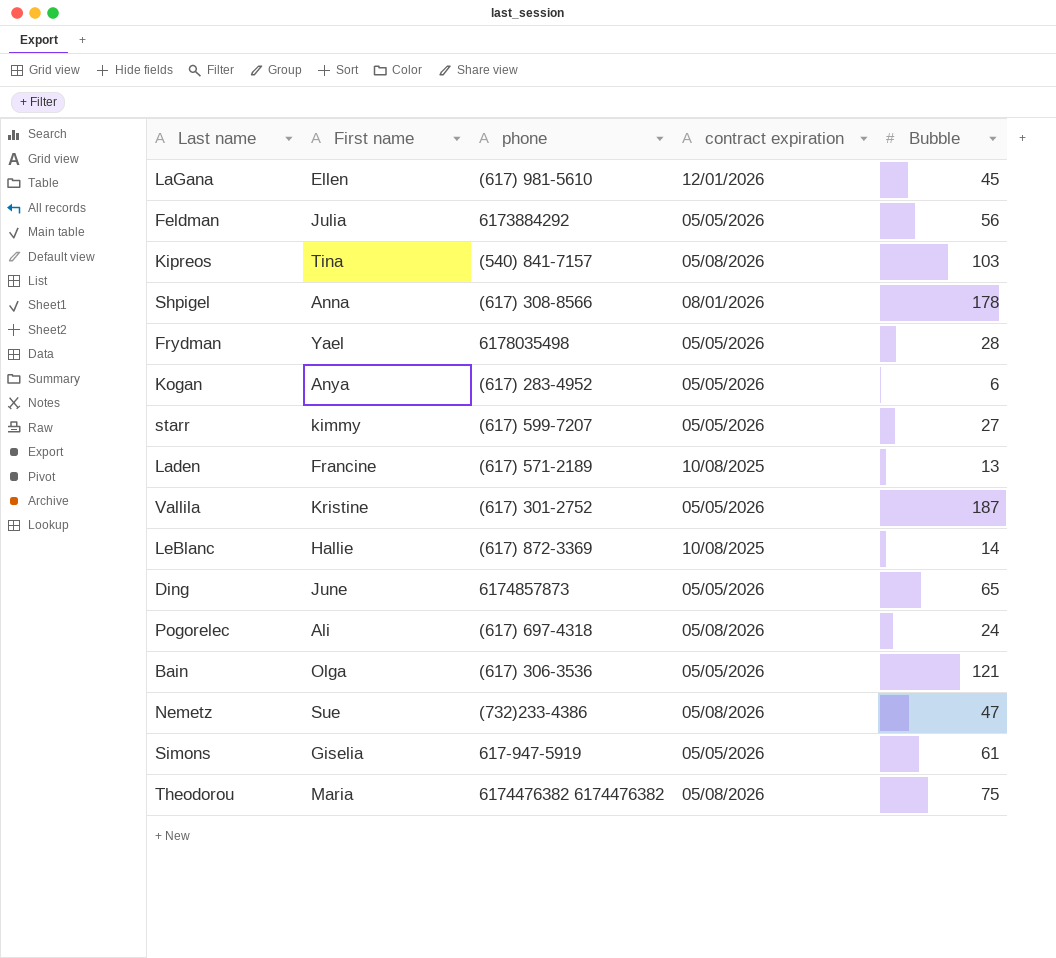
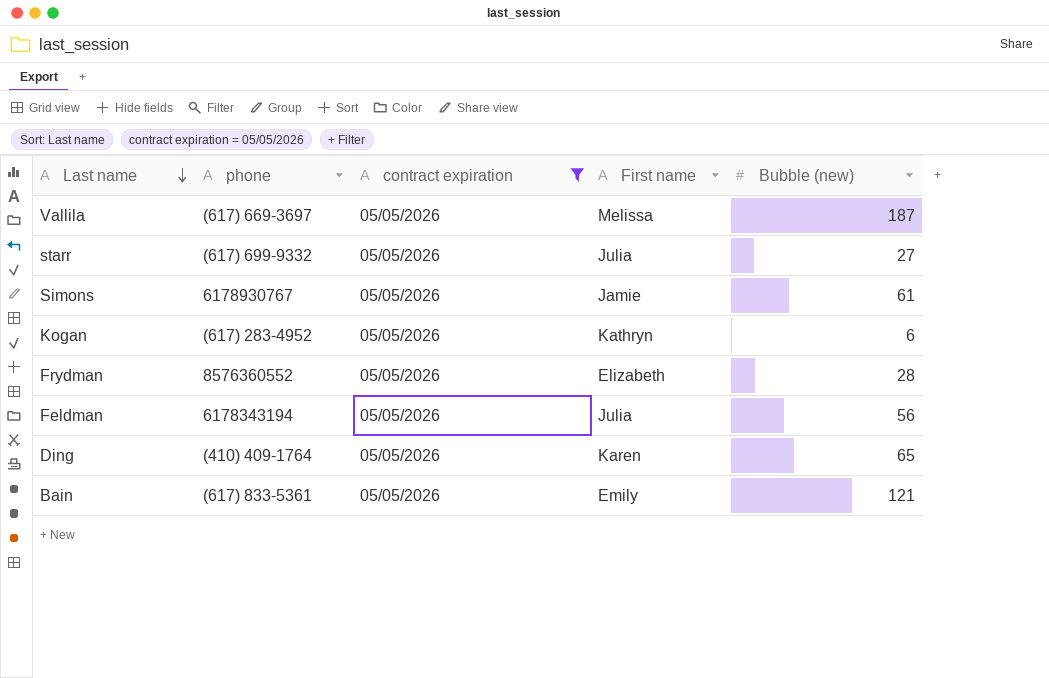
filter: none -> contract expiration = 05/05/2026
row order: none -> Last name descending
column First name | position: 2 -> 4
column name: Bubble -> Bubble (new)
Vallila | phone: (617) 301-2752 -> (617) 669-3697
Vallila | First name: Kristine -> Melissa
starr | phone: (617) 599-7207 -> (617) 699-9332
starr | First name: kimmy -> Julia
Simons | phone: 617-947-5919 -> 6178930767
Simons | First name: Giselia -> Jamie
Kogan | First name: Anya -> Kathryn
Frydman | phone: 6178035498 -> 8576360552
Frydman | First name: Yael -> Elizabeth
Feldman | phone: 6173884292 -> 6178343194
Ding | phone: 6174857873 -> (410) 409-1764
Ding | First name: June -> Karen
Bain | phone: (617) 306-3536 -> (617) 833-5361
Bain | First name: Olga -> Emily

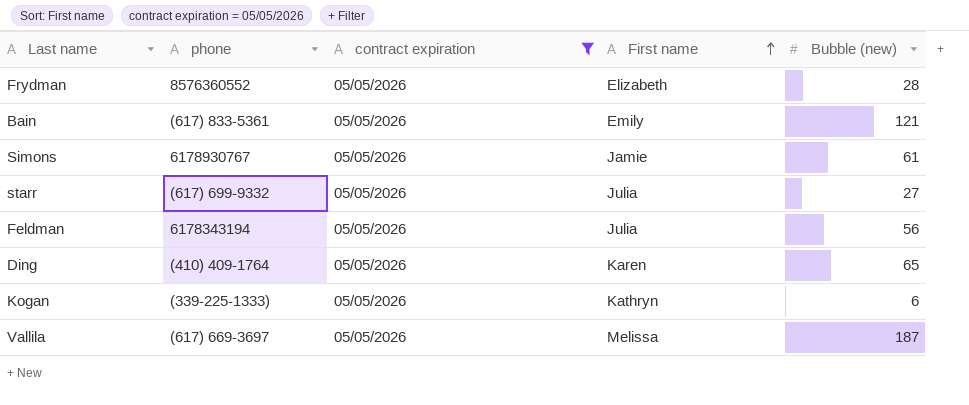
row order: Last name descending -> First name ascending
Kogan | phone: (617) 283-4952 -> (339-225-1333)

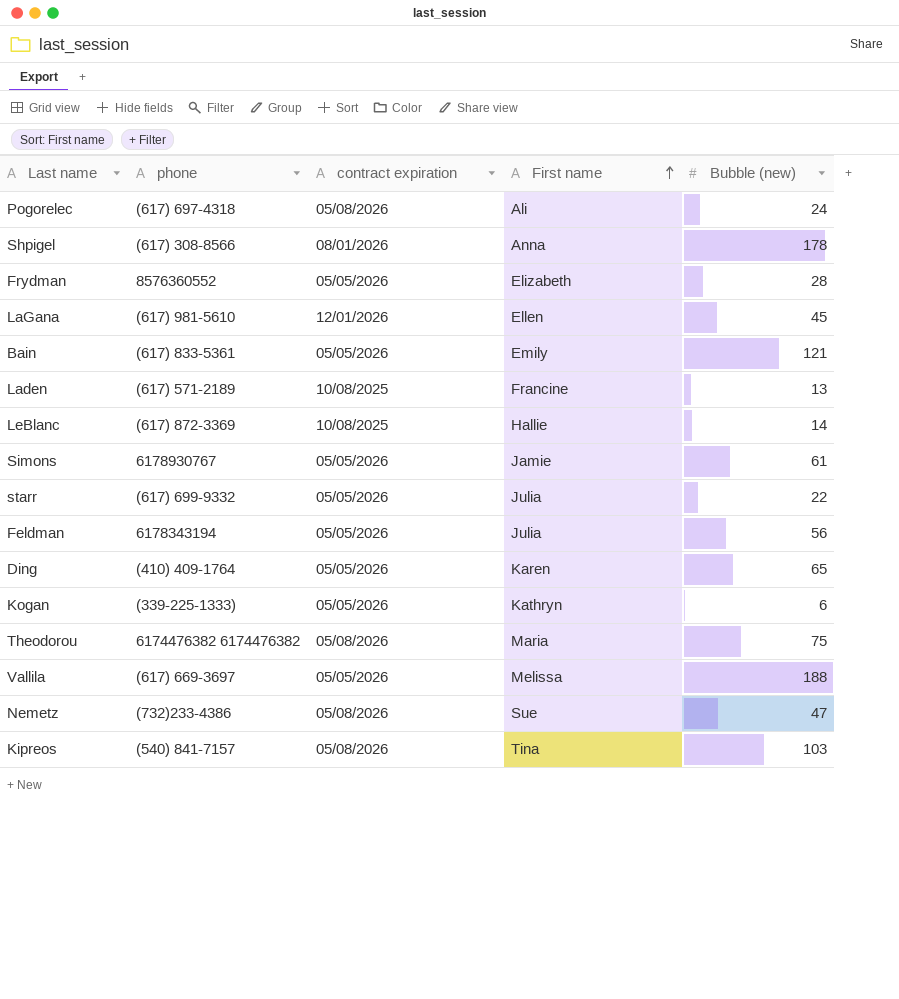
filter: contract expiration = 05/05/2026 -> none
starr | Bubble (new): 27 -> 22
Vallila | Bubble (new): 187 -> 188

